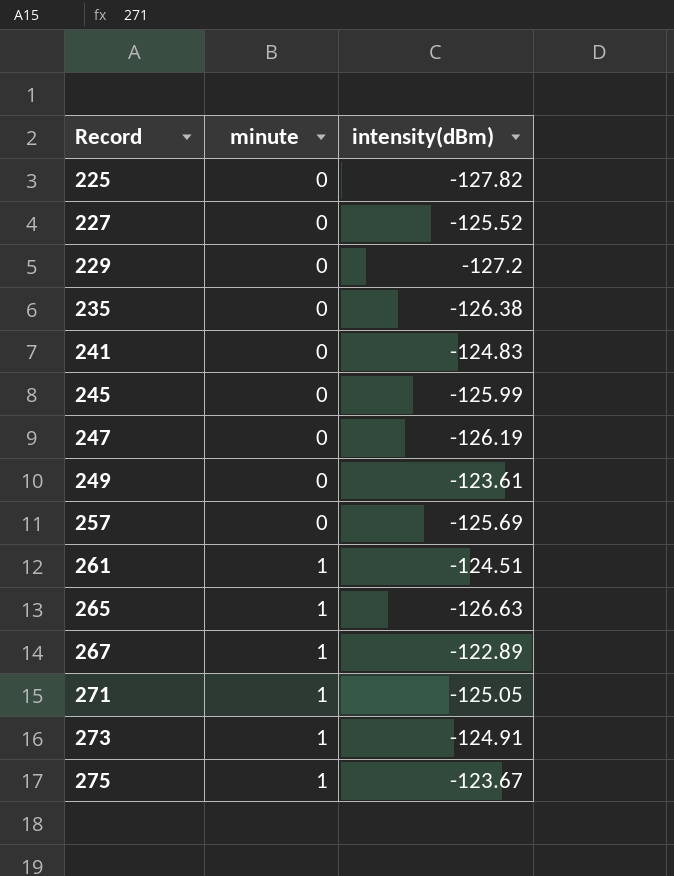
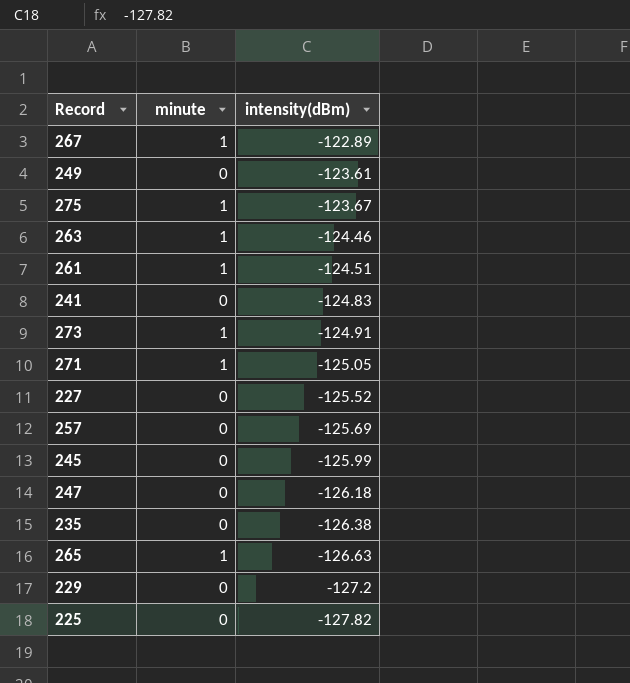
row order: Record ascending -> intensity(dBm) descending
row 263: none -> 1 | -124.46
247 | intensity(dBm): -126.19 -> -126.18

